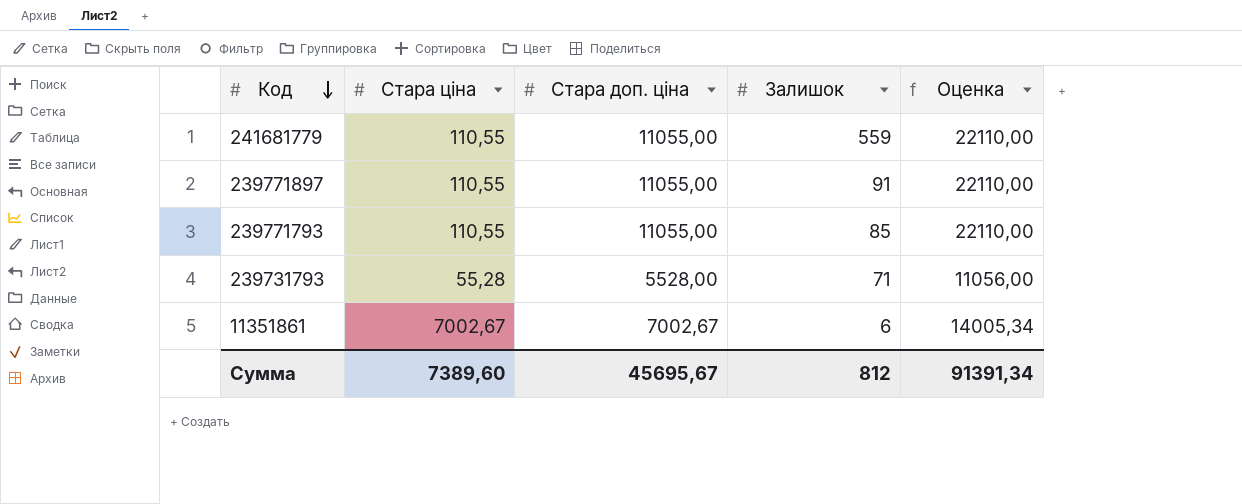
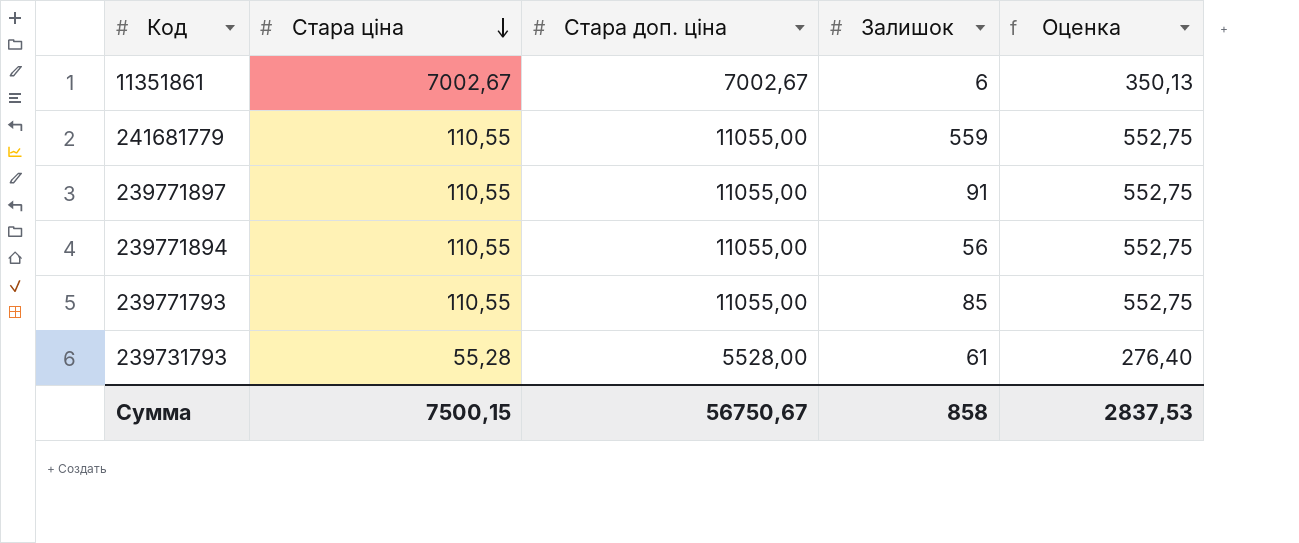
row order: Код descending -> Стара ціна descending
column Оценка | formula: [Стара доп. ціна] * 2 -> [Стара доп. ціна] * 0,05
row 239771894: none -> 110,55 | 11055,00 | 56 | 552,75
239731793 | Залишок: 71 -> 61
Сумма | Стара ціна: 7389,60 -> 7500,15
Сумма | Стара доп. ціна: 45695,67 -> 56750,67
Сумма | Залишок: 812 -> 858
Сумма | Оценка: 91391,34 -> 2837,53

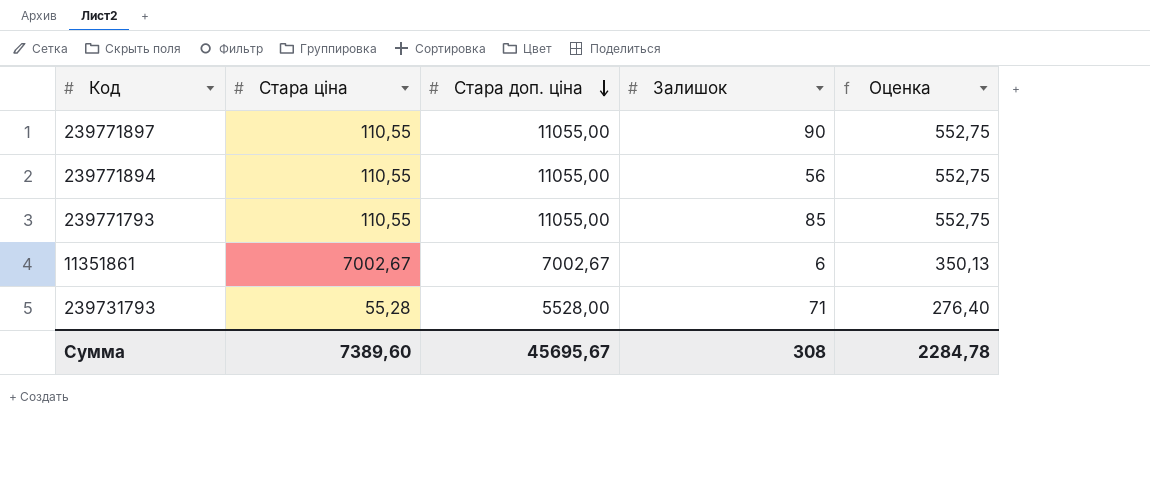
row order: Стара ціна descending -> Стара доп. ціна descending
row 241681779: 110,55 | 11055,00 | 559 | 552,75 -> none
239771897 | Залишок: 91 -> 90
239731793 | Залишок: 61 -> 71
Сумма | Стара ціна: 7500,15 -> 7389,60
Сумма | Стара доп. ціна: 56750,67 -> 45695,67
Сумма | Залишок: 858 -> 308
Сумма | Оценка: 2837,53 -> 2284,78

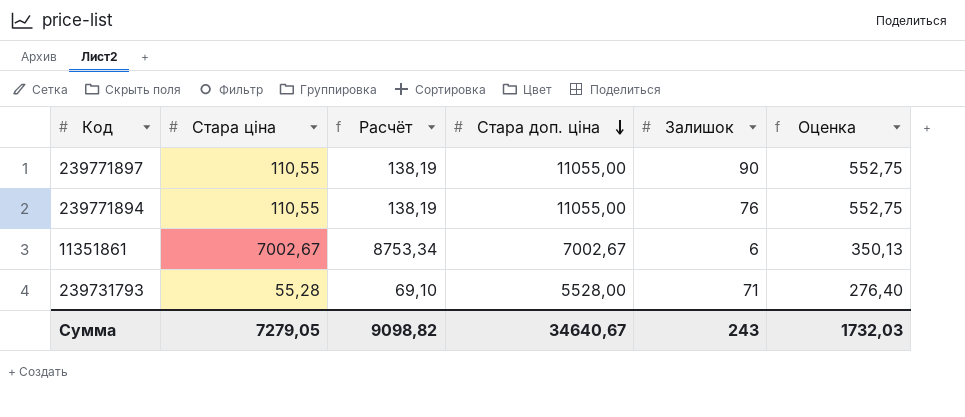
column Расчёт | formula: none -> [Стара ціна] * 1,25
row 239771793: 110,55 | 11055,00 | 85 | 552,75 -> none
239771894 | Залишок: 56 -> 76
Сумма | Стара ціна: 7389,60 -> 7279,05
Сумма | Стара доп. ціна: 45695,67 -> 34640,67
Сумма | Залишок: 308 -> 243
Сумма | Оценка: 2284,78 -> 1732,03

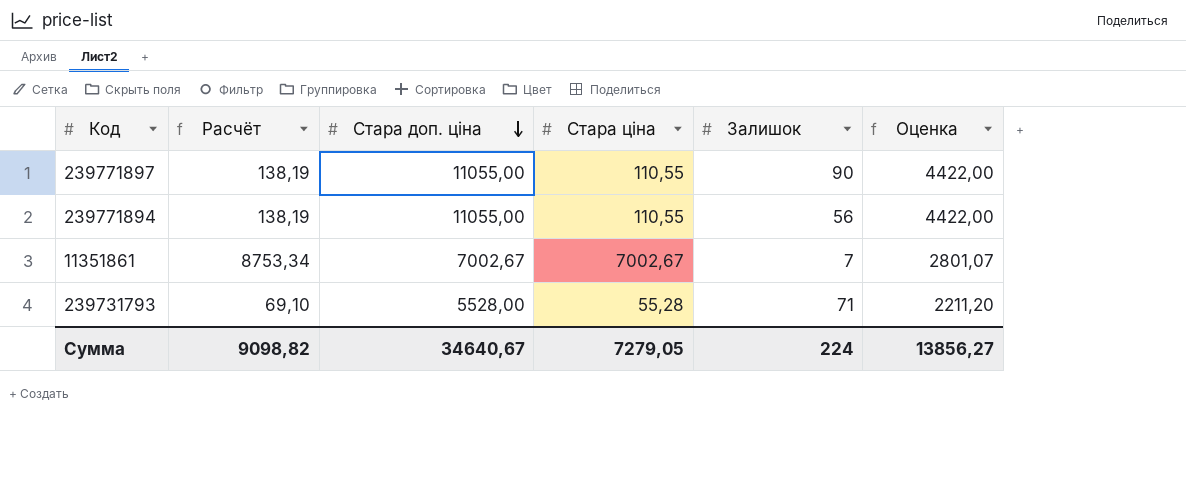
column Стара ціна | position: 2 -> 4
column Оценка | formula: [Стара доп. ціна] * 0,05 -> [Стара доп. ціна] * 0,4
239771894 | Залишок: 76 -> 56
11351861 | Залишок: 6 -> 7
Сумма | Залишок: 243 -> 224
Сумма | Оценка: 1732,03 -> 13856,27

